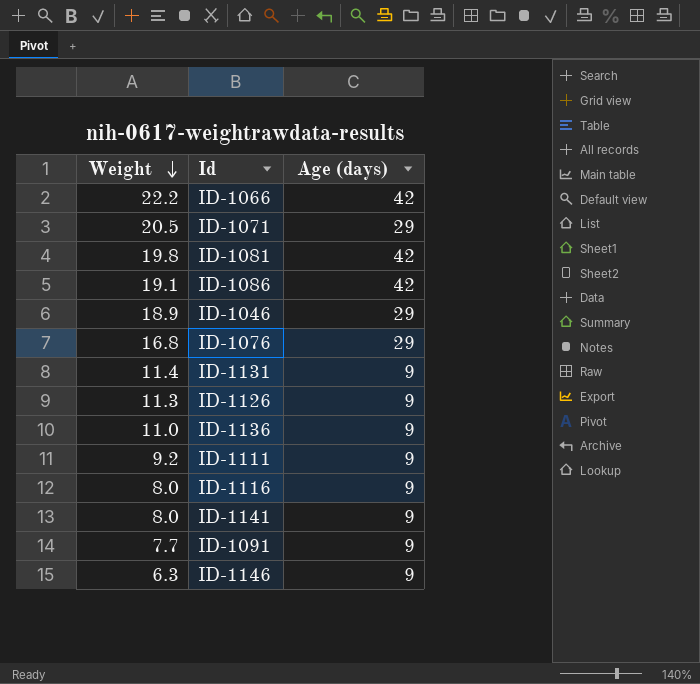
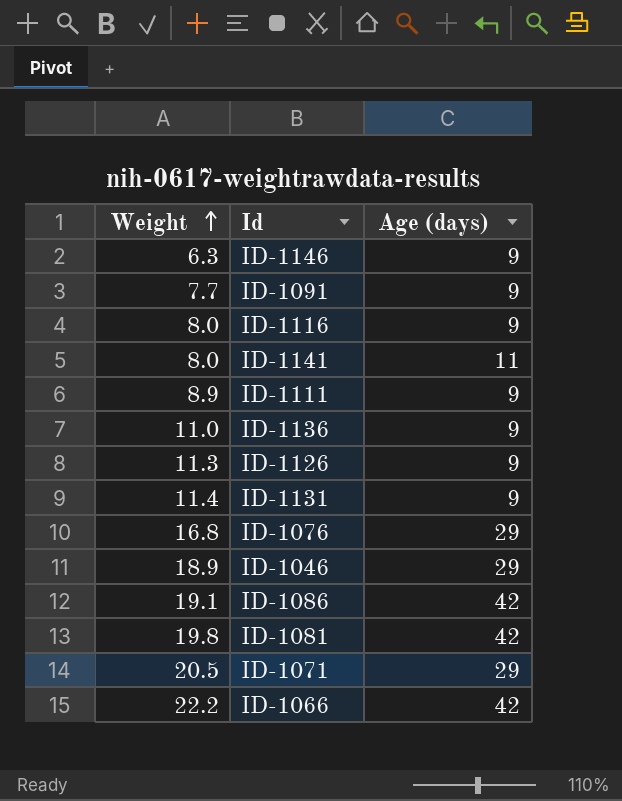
row order: Weight descending -> Weight ascending
ID-1141 | Age (days): 9 -> 11
ID-1111 | Weight: 9.2 -> 8.9

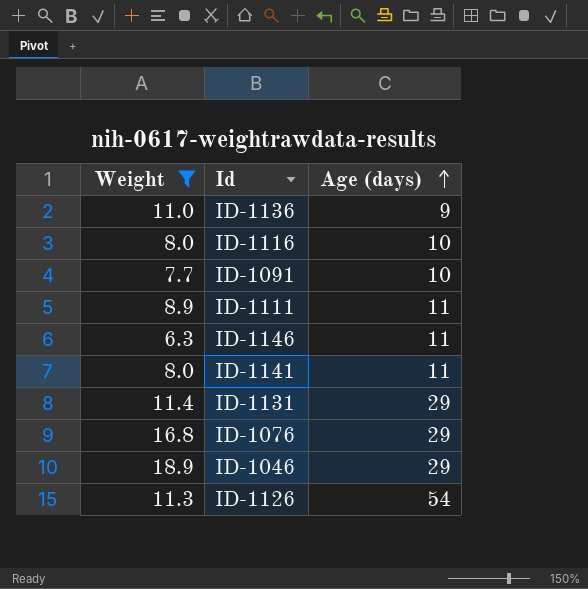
filter: none -> Weight <= 18.9
row order: Weight ascending -> Age (days) ascending
ID-1116 | Age (days): 9 -> 10
ID-1091 | Age (days): 9 -> 10
ID-1111 | Age (days): 9 -> 11
ID-1146 | Age (days): 9 -> 11
ID-1131 | Age (days): 9 -> 29
ID-1126 | Age (days): 9 -> 54

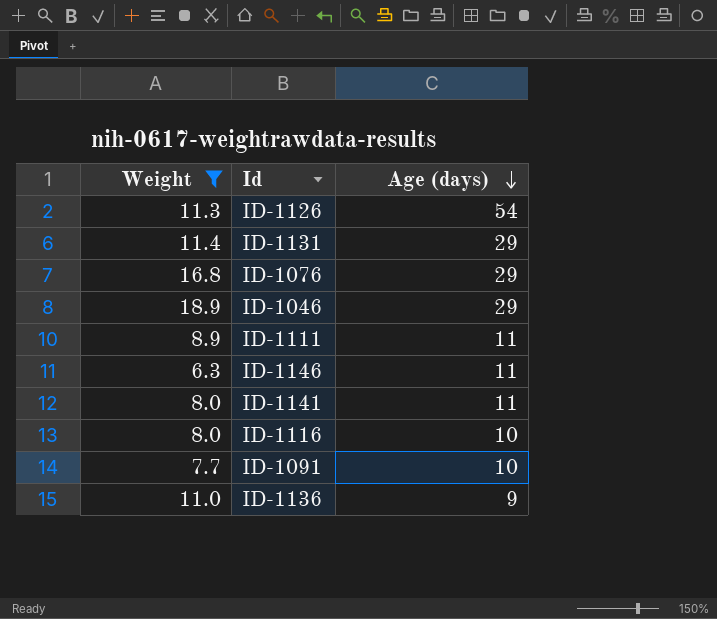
row order: Age (days) ascending -> Age (days) descending

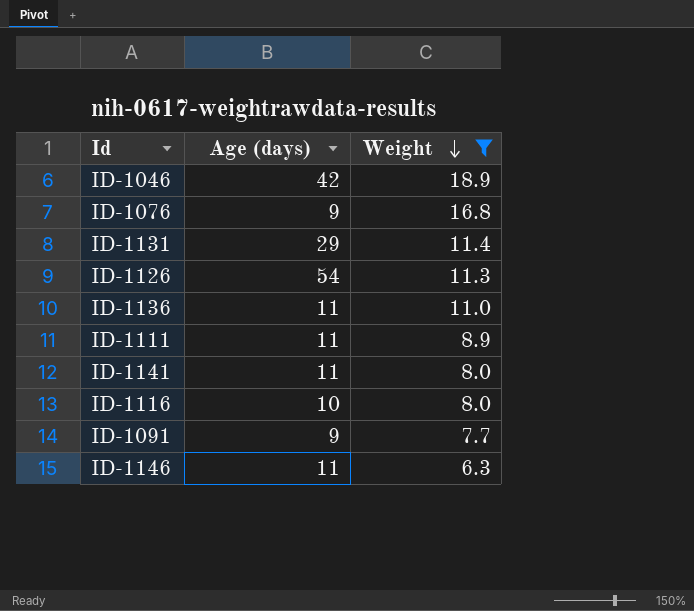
row order: Age (days) descending -> Weight descending
column Weight | position: 1 -> 3
ID-1046 | Age (days): 29 -> 42
ID-1076 | Age (days): 29 -> 9
ID-1136 | Age (days): 9 -> 11
ID-1091 | Age (days): 10 -> 9

